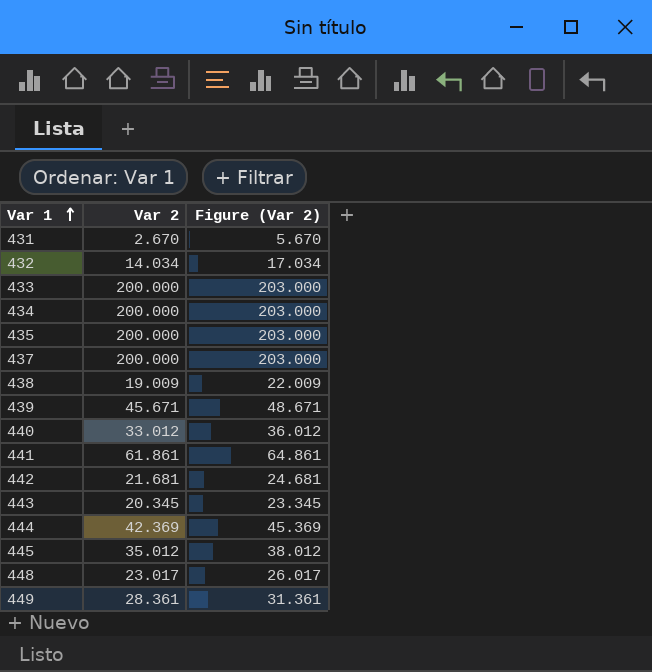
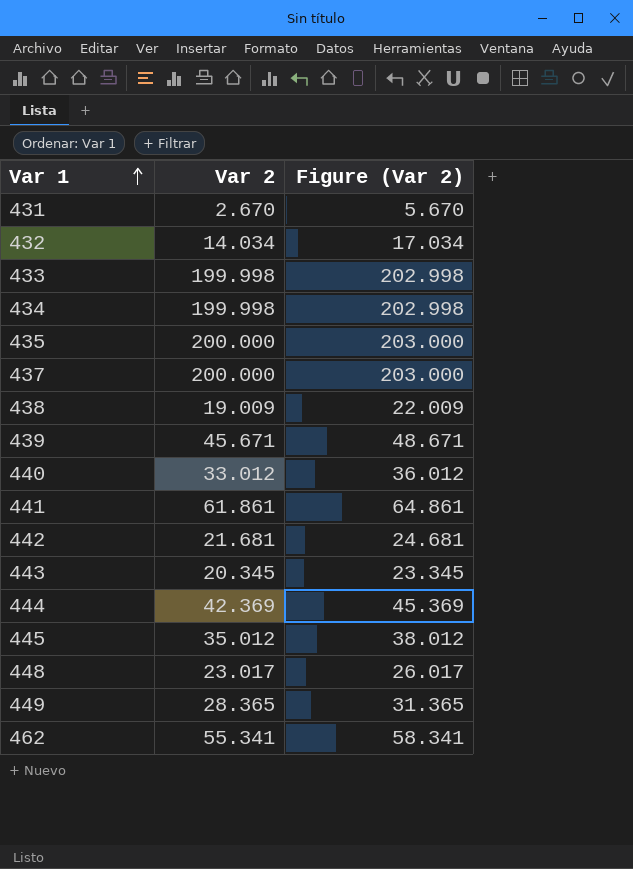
433 | Var 2: 200.000 -> 199.998
433 | Figure (Var 2): 203.000 -> 202.998
434 | Var 2: 200.000 -> 199.998
434 | Figure (Var 2): 203.000 -> 202.998
449 | Var 2: 28.361 -> 28.365
449 | Figure (Var 2): 31.361 -> 31.365
row 462: none -> 55.341 | 58.341

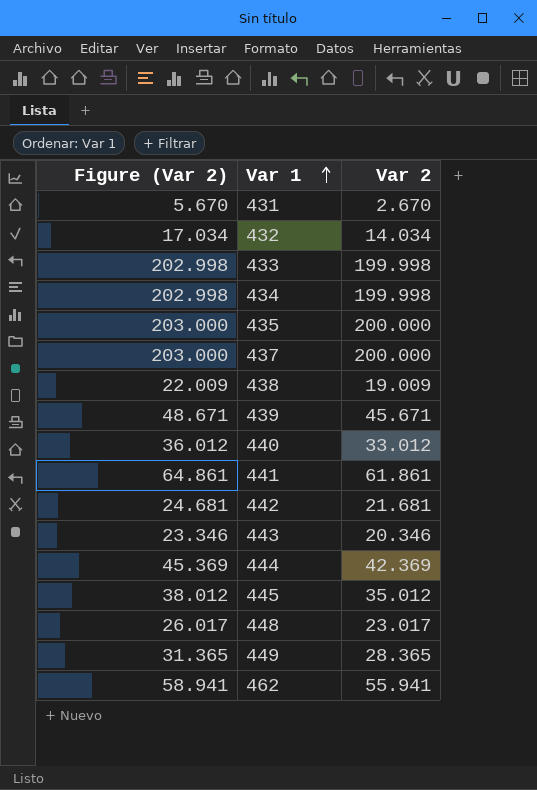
column Figure (Var 2) | position: 3 -> 1
443 | Figure (Var 2): 23.345 -> 23.346
443 | Var 2: 20.345 -> 20.346
462 | Figure (Var 2): 58.341 -> 58.941
462 | Var 2: 55.341 -> 55.941

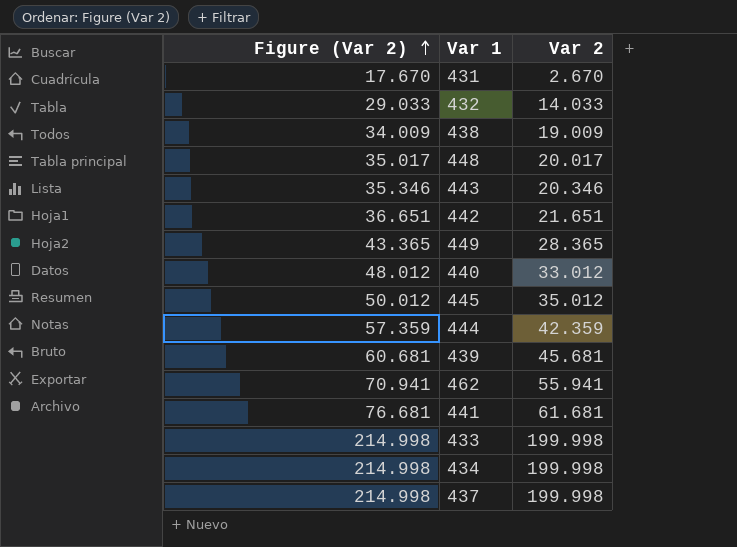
row order: Var 1 ascending -> Figure (Var 2) ascending
column Figure (Var 2) | formula: [Var 2] + 3 -> [Var 2] + 15
row 435: 203.000 | 200.000 -> none
432 | Var 2: 14.034 -> 14.033
448 | Var 2: 23.017 -> 20.017
442 | Var 2: 21.681 -> 21.651
444 | Var 2: 42.369 -> 42.359
439 | Var 2: 45.671 -> 45.681
441 | Var 2: 61.861 -> 61.681
437 | Var 2: 200.000 -> 199.998

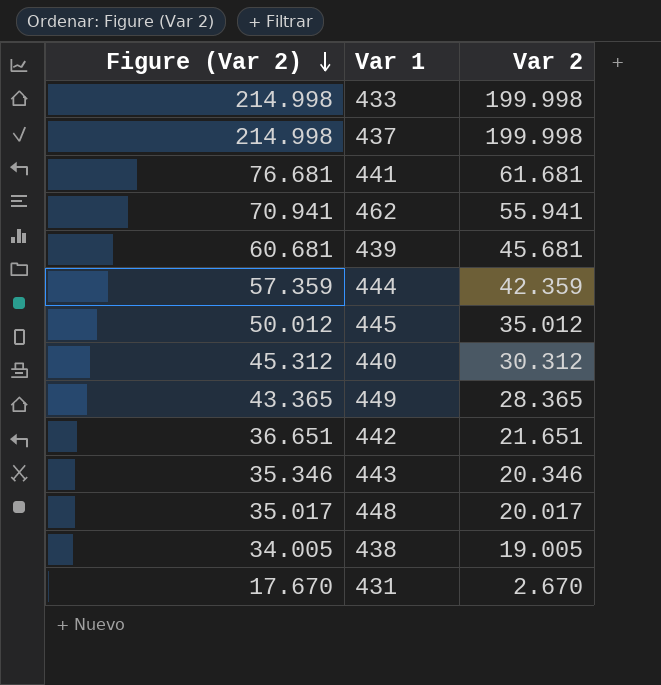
row order: Figure (Var 2) ascending -> Figure (Var 2) descending
row 432: 29.033 | 14.033 -> none
row 434: 214.998 | 199.998 -> none
440 | Figure (Var 2): 48.012 -> 45.312
440 | Var 2: 33.012 -> 30.312
438 | Figure (Var 2): 34.009 -> 34.005
438 | Var 2: 19.009 -> 19.005

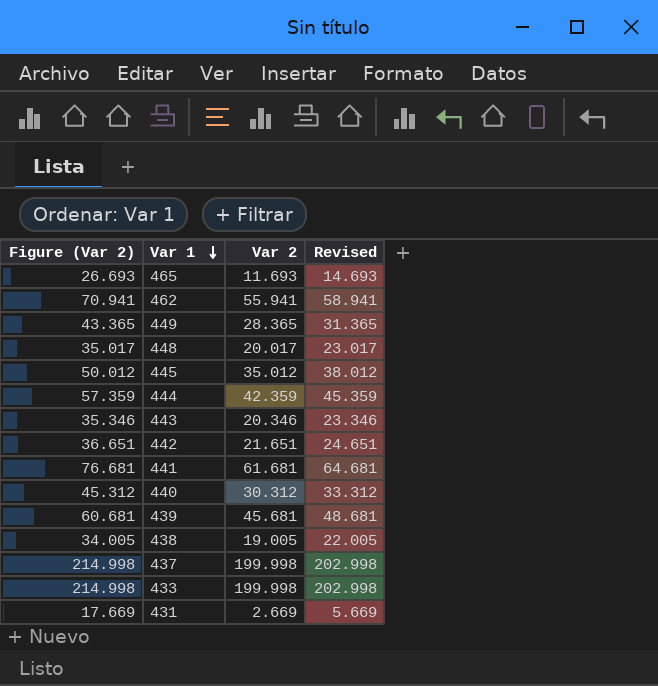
row order: Figure (Var 2) descending -> Var 1 descending
column Revised | formula: none -> [Var 2] + 3
row 465: none -> 26.693 | 11.693 | 14.693
431 | Figure (Var 2): 17.670 -> 17.669
431 | Var 2: 2.670 -> 2.669

